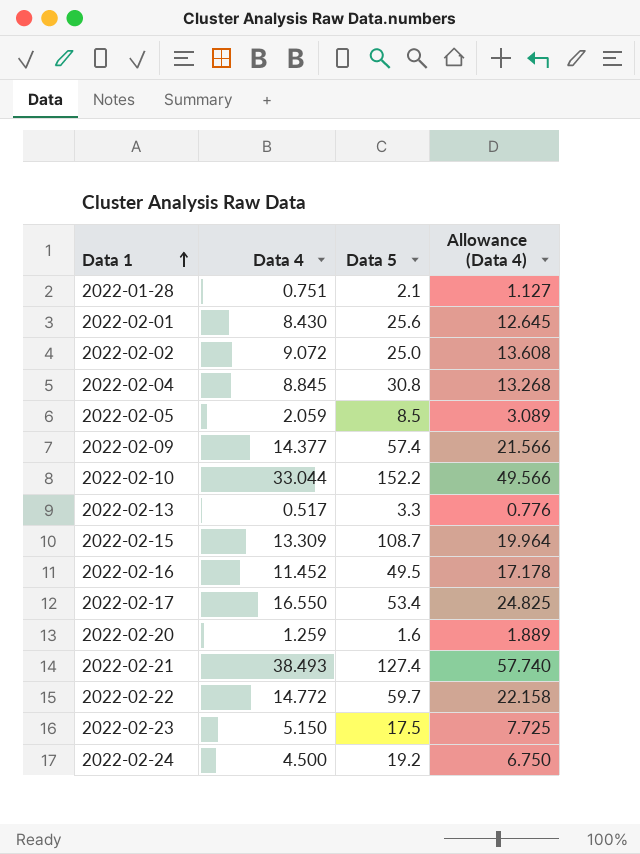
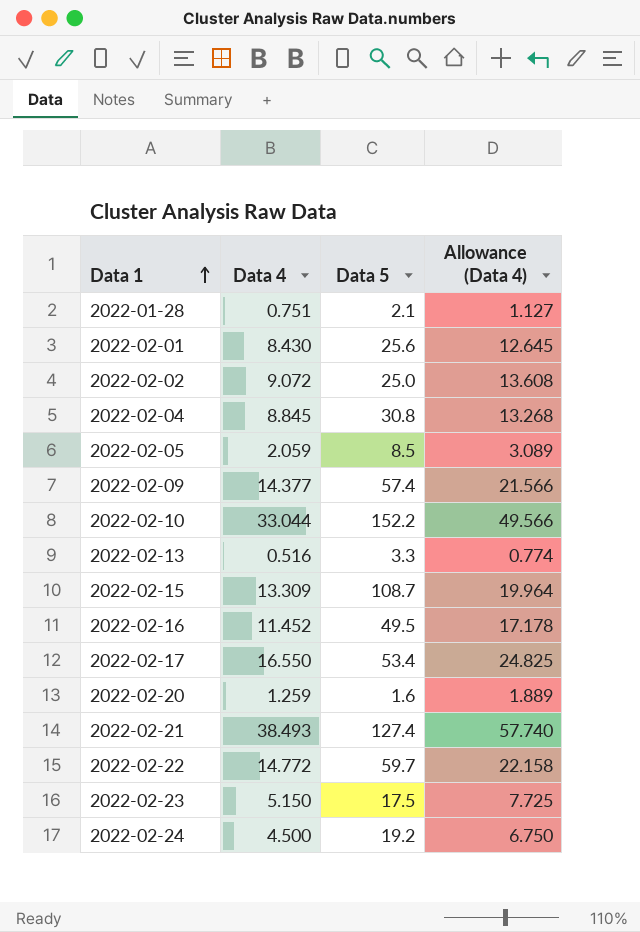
2022-02-13 | Data 4: 0.517 -> 0.516
2022-02-13 | Allowance (Data 4): 0.776 -> 0.774

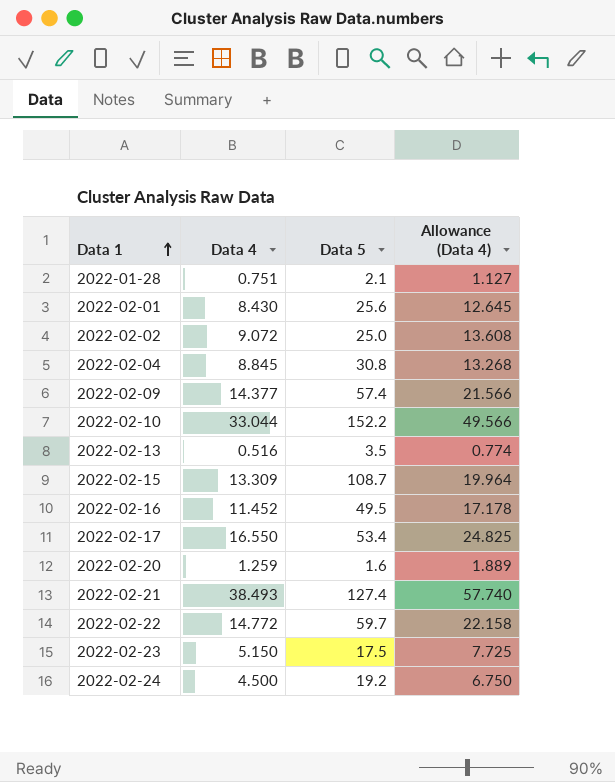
row 2022-02-05: 2.059 | 8.5 | 3.089 -> none
2022-02-13 | Data 5: 3.3 -> 3.5

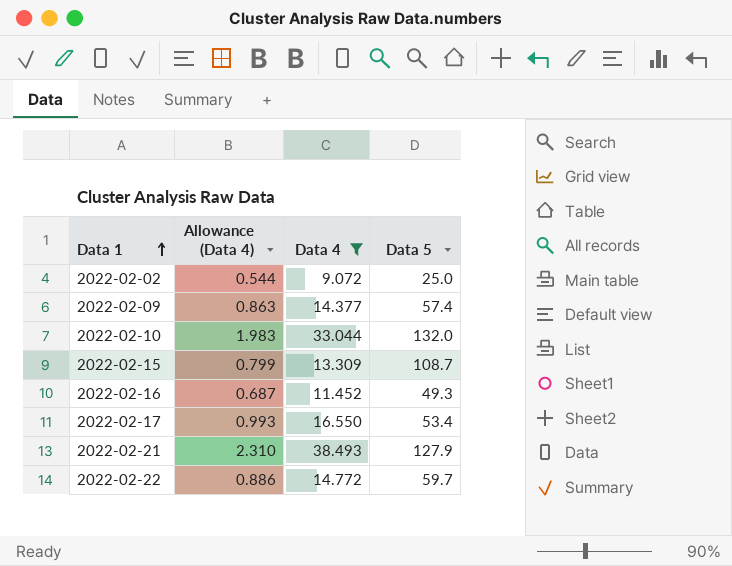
filter: none -> Data 4 >= 9.072
column Allowance (Data 4) | formula: [Data 4] * 1.5 -> [Data 4] * 0.06
column Allowance (Data 4) | position: 4 -> 2
2022-02-10 | Data 5: 152.2 -> 132.0
2022-02-16 | Data 5: 49.5 -> 49.3
2022-02-21 | Data 5: 127.4 -> 127.9

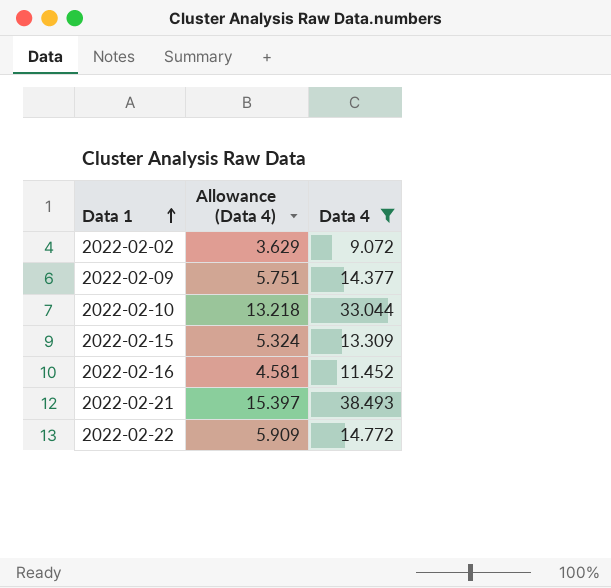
column Data 5 | position: 4 -> none
column Allowance (Data 4) | formula: [Data 4] * 0.06 -> [Data 4] * 0.4
row 2022-02-17: 0.993 | 16.550 | 53.4 -> none

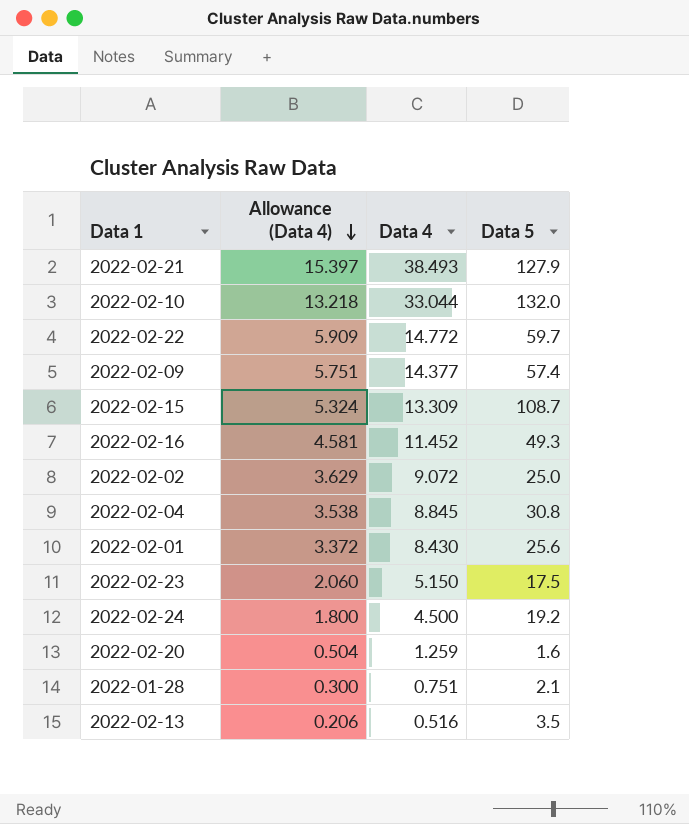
filter: Data 4 >= 9.072 -> none
row order: Data 1 ascending -> Allowance (Data 4) descending
column Data 5 | position: none -> 4

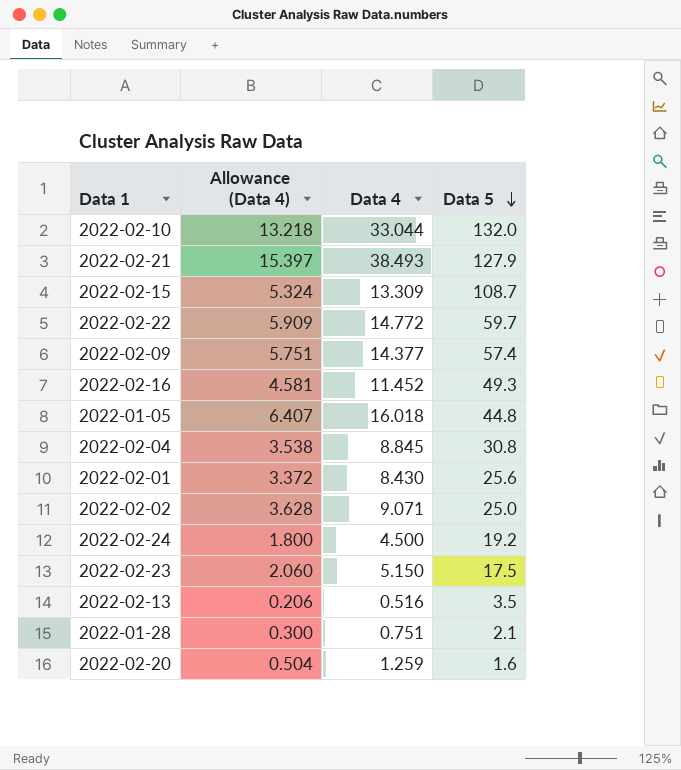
row order: Allowance (Data 4) descending -> Data 5 descending
row 2022-01-05: none -> 6.407 | 16.018 | 44.8
2022-02-02 | Allowance (Data 4): 3.629 -> 3.628
2022-02-02 | Data 4: 9.072 -> 9.071

